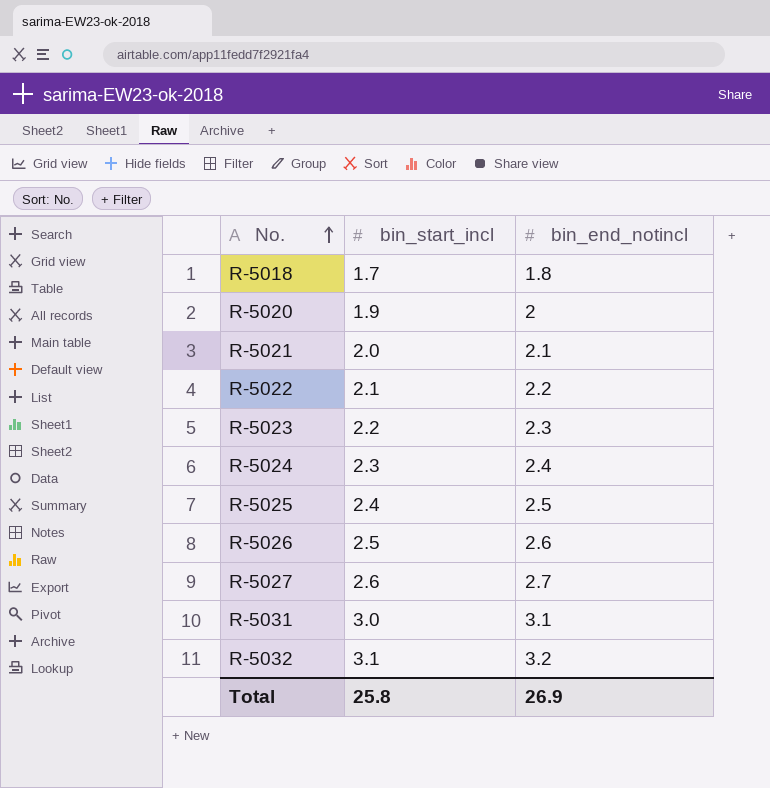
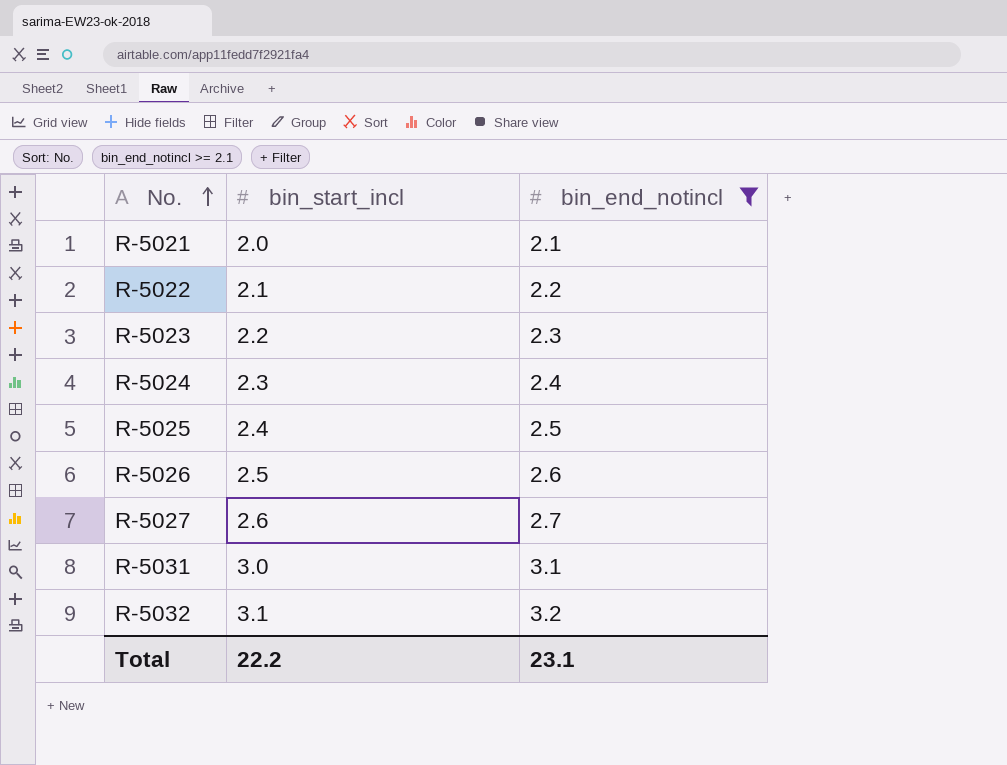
filter: none -> bin_end_notincl >= 2.1
Total | bin_start_incl: 25.8 -> 22.2
Total | bin_end_notincl: 26.9 -> 23.1

